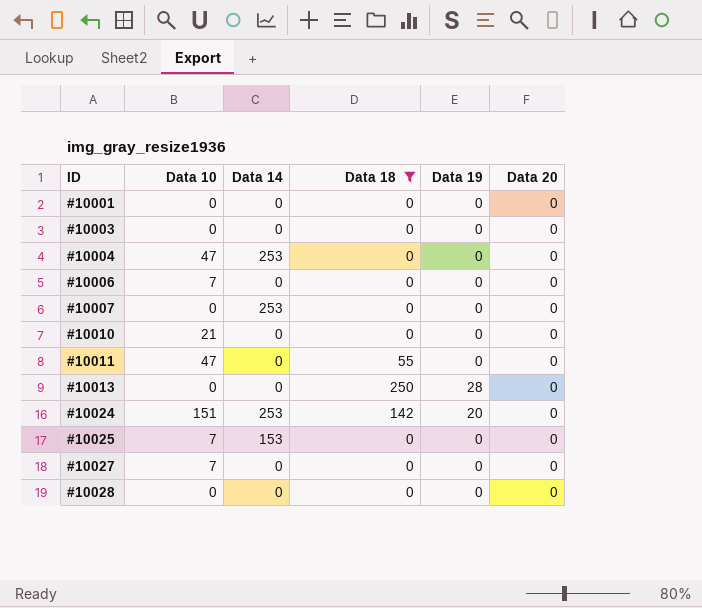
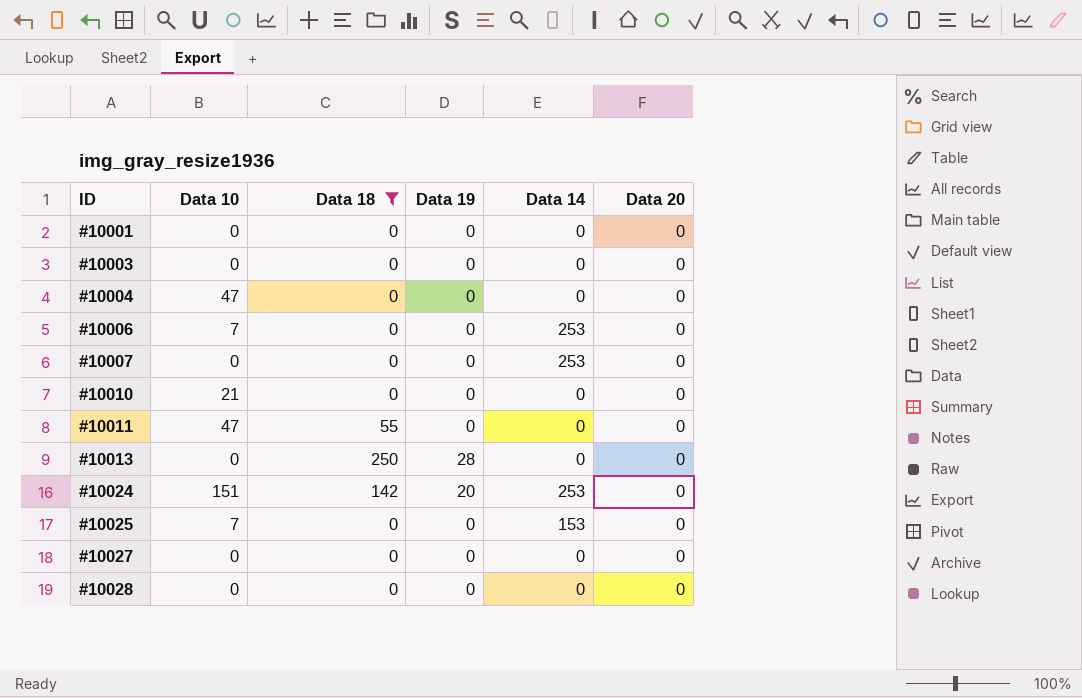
column Data 14 | position: 3 -> 5
#10004 | Data 14: 253 -> 0
#10006 | Data 14: 0 -> 253
#10027 | Data 10: 7 -> 0

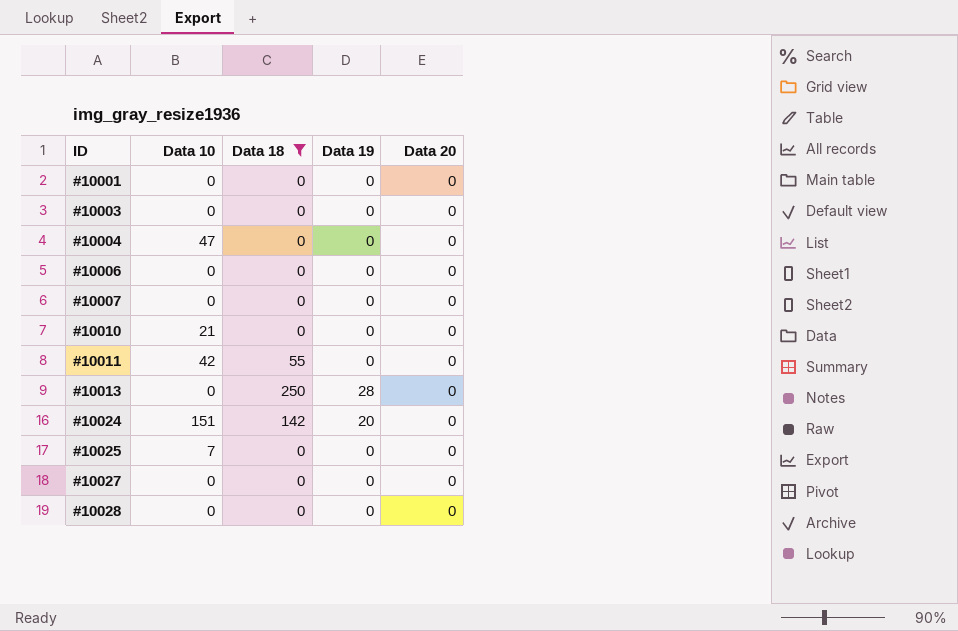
column Data 14 | position: 5 -> none
#10006 | Data 10: 7 -> 0
#10011 | Data 10: 47 -> 42

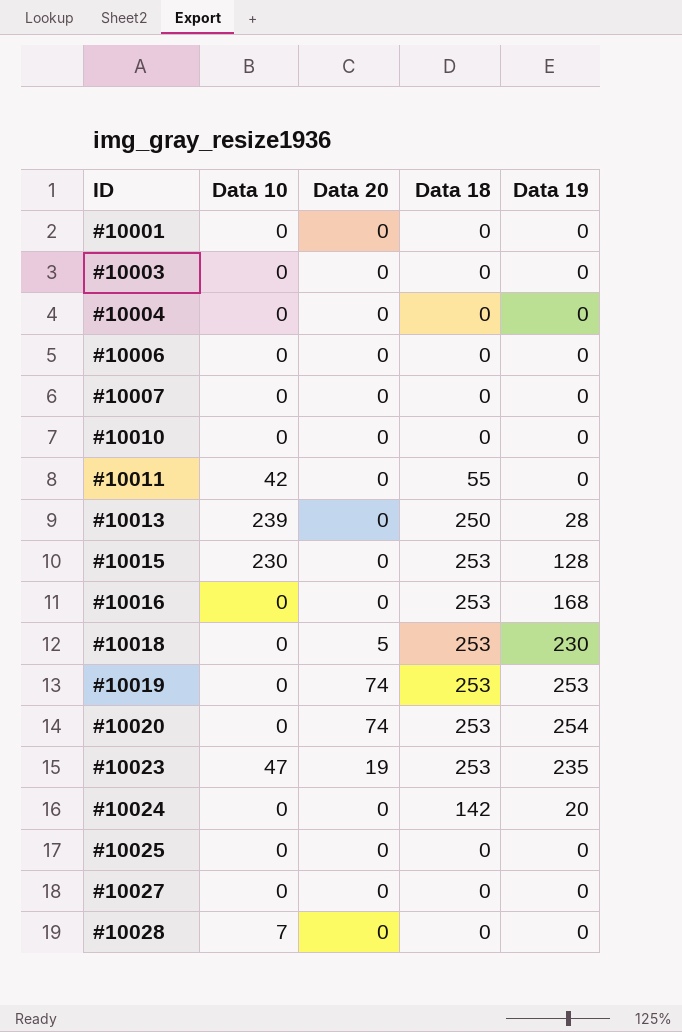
filter: Data 18 != 253 -> none
column Data 20 | position: 5 -> 3
#10004 | Data 10: 47 -> 0
#10010 | Data 10: 21 -> 0
#10013 | Data 10: 0 -> 239
#10024 | Data 10: 151 -> 0
#10025 | Data 10: 7 -> 0
#10028 | Data 10: 0 -> 7

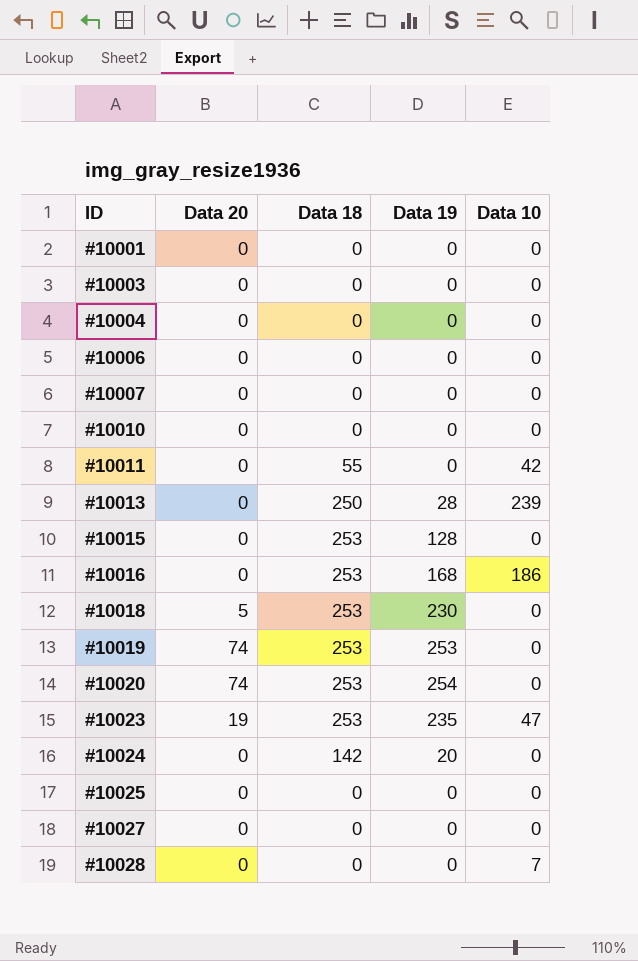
column Data 10 | position: 2 -> 5
#10015 | Data 10: 230 -> 0
#10016 | Data 10: 0 -> 186

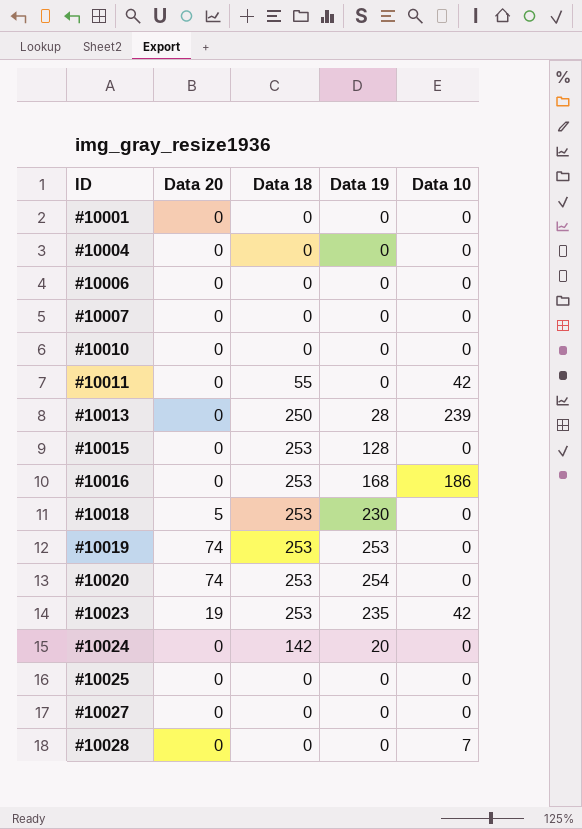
row #10003: 0 | 0 | 0 | 0 -> none
#10023 | Data 10: 47 -> 42

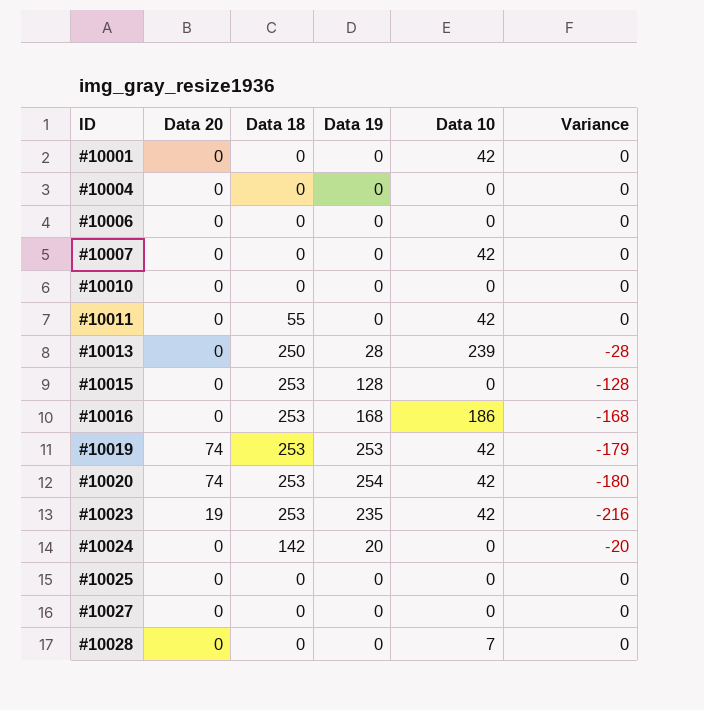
column Variance | formula: none -> [Data 20] - [Data 19]
row #10018: 5 | 253 | 230 | 0 -> none
#10001 | Data 10: 0 -> 42
#10007 | Data 10: 0 -> 42
#10019 | Data 10: 0 -> 42
#10020 | Data 10: 0 -> 42

